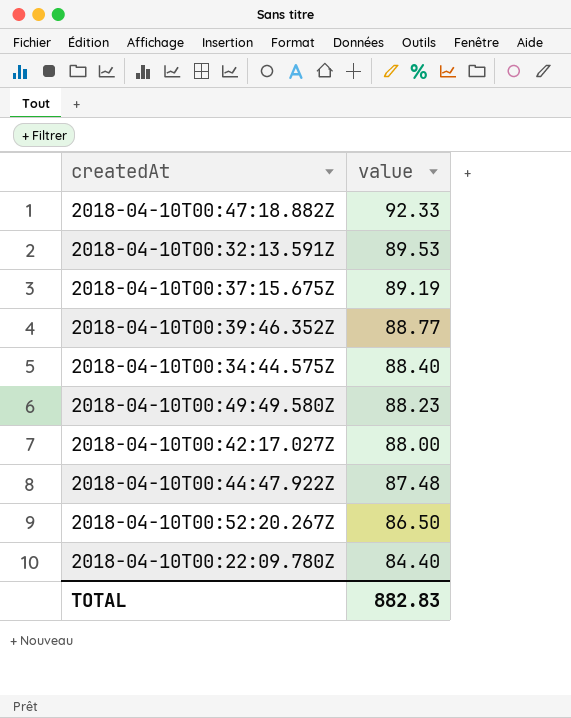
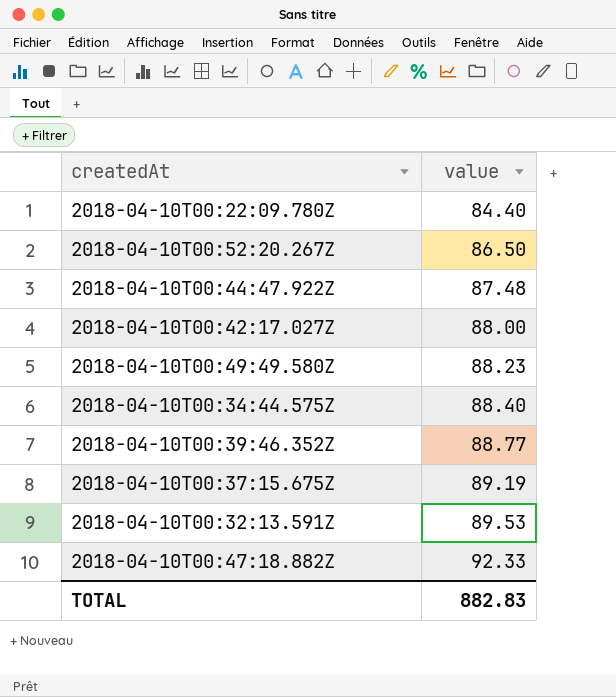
row order: value descending -> value ascending

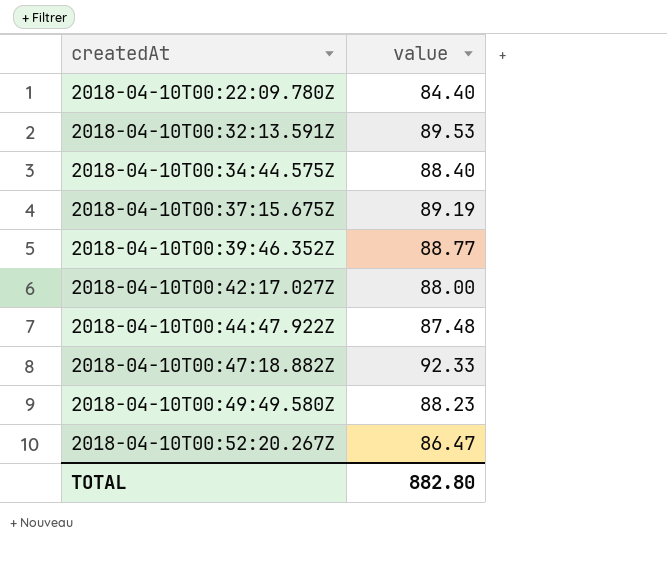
row order: value ascending -> createdAt ascending
2018-04-10T00:52:20.267Z | value: 86.50 -> 86.47
TOTAL | value: 882.83 -> 882.80

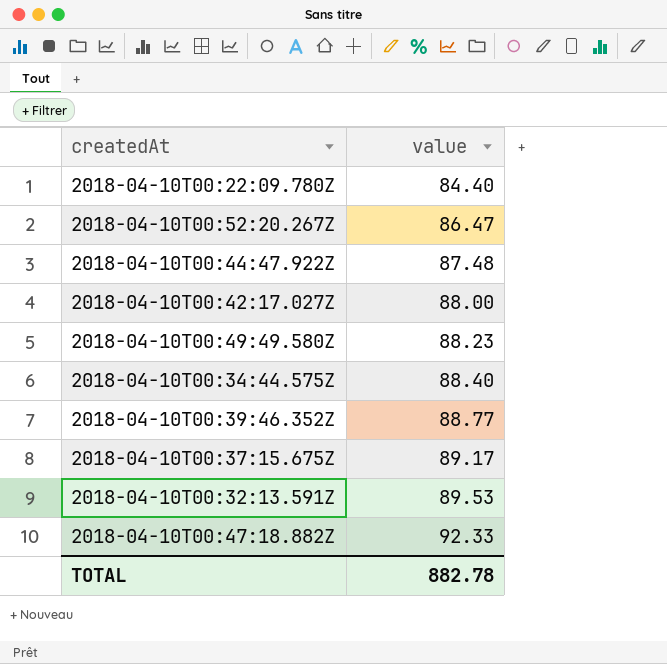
row order: createdAt ascending -> value ascending
2018-04-10T00:37:15.675Z | value: 89.19 -> 89.17
TOTAL | value: 882.80 -> 882.78

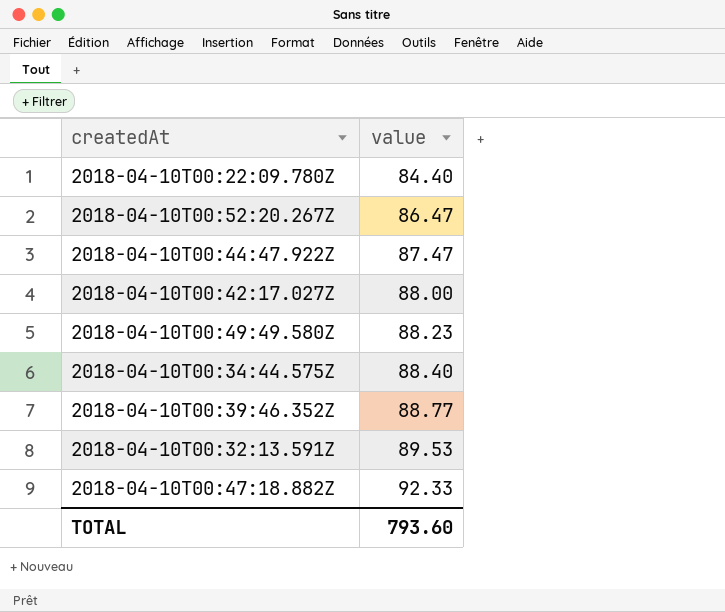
row 2018-04-10T00:37:15.675Z: 89.17 -> none
2018-04-10T00:44:47.922Z | value: 87.48 -> 87.47
TOTAL | value: 882.78 -> 793.60

